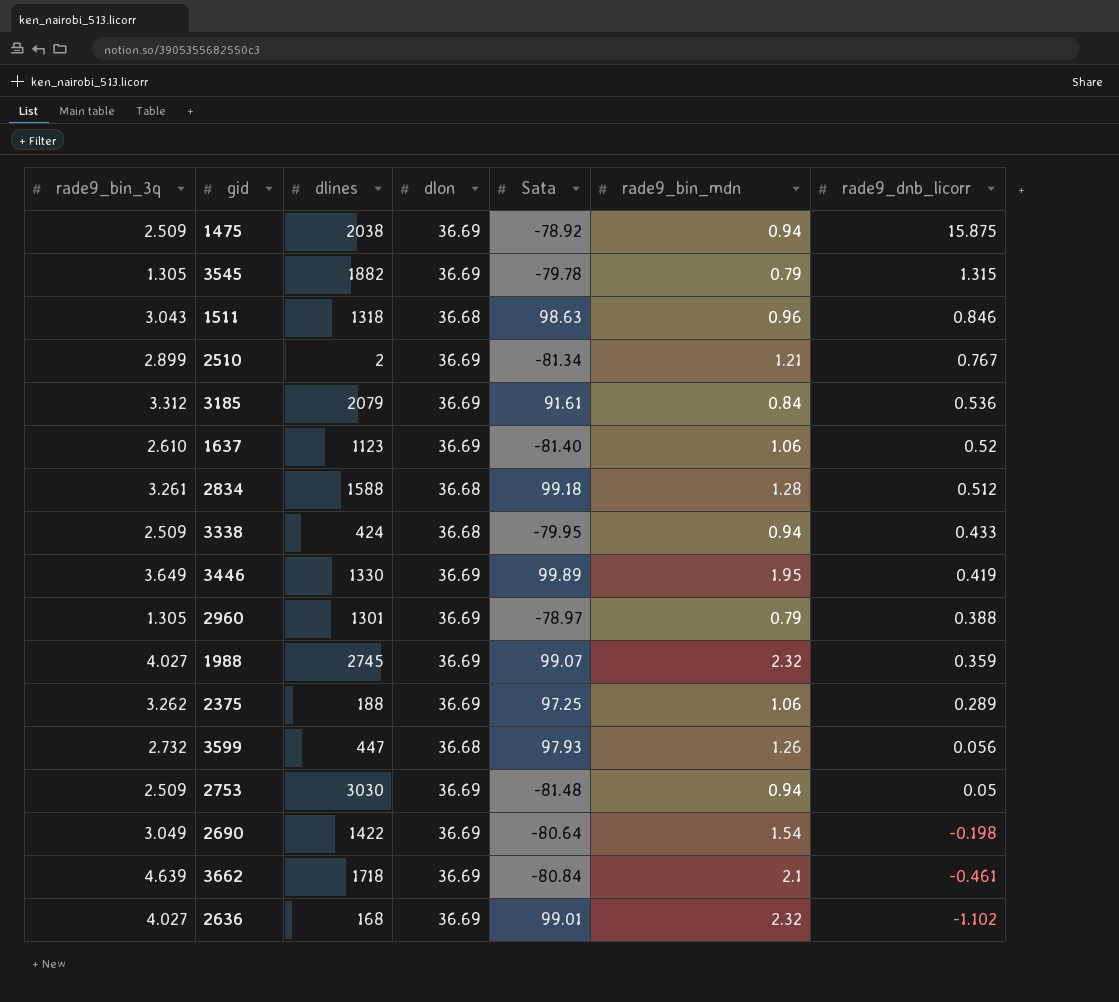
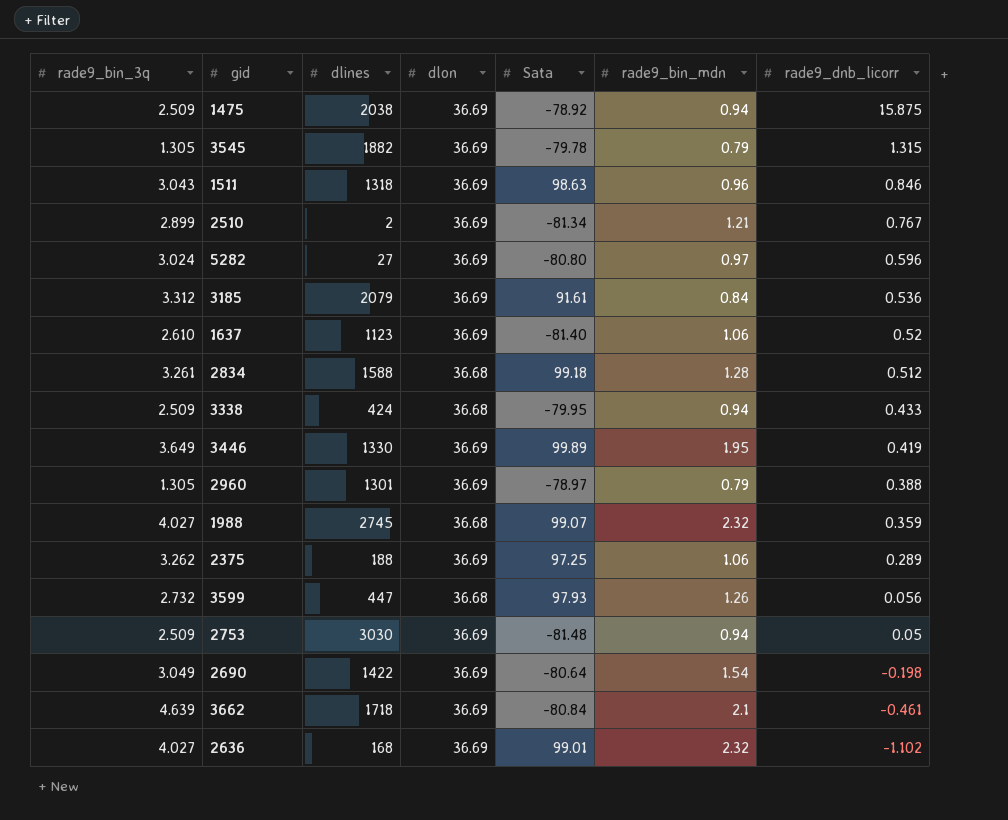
1511 | dlon: 36.68 -> 36.69
row 5282: none -> 3.024 | 27 | 36.69 | -80.80 | 0.97 | 0.596
1988 | dlon: 36.69 -> 36.68

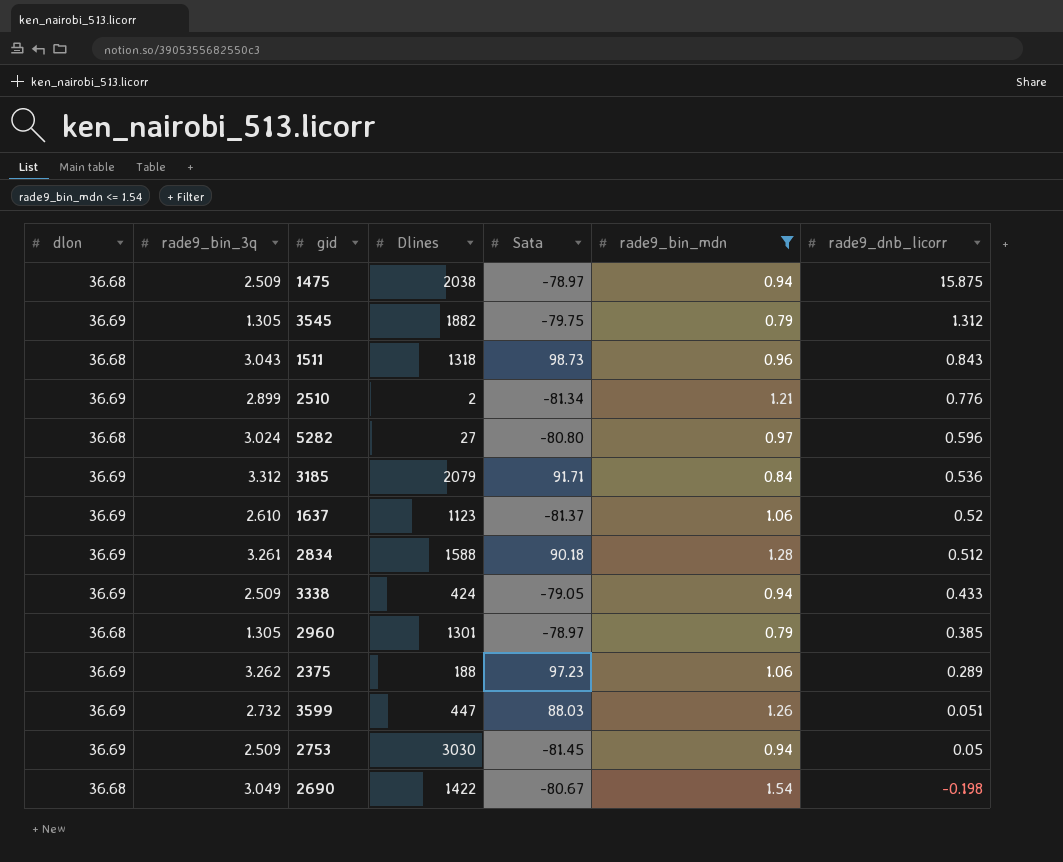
filter: none -> rade9_bin_mdn <= 1.54
column dlon | position: 4 -> 1
column name: dlines -> Dlines
1475 | dlon: 36.69 -> 36.68
1475 | Sata: -78.92 -> -78.97
3545 | Sata: -79.78 -> -79.75
3545 | rade9_dnb_licorr: 1.315 -> 1.312
1511 | dlon: 36.69 -> 36.68
1511 | Sata: 98.63 -> 98.73
1511 | rade9_dnb_licorr: 0.846 -> 0.843
2510 | rade9_dnb_licorr: 0.767 -> 0.776
5282 | dlon: 36.69 -> 36.68
3185 | Sata: 91.61 -> 91.71
1637 | Sata: -81.40 -> -81.37
2834 | dlon: 36.68 -> 36.69
2834 | Sata: 99.18 -> 90.18
3338 | dlon: 36.68 -> 36.69
3338 | Sata: -79.95 -> -79.05
2960 | dlon: 36.69 -> 36.68
2960 | rade9_dnb_licorr: 0.388 -> 0.385
2375 | Sata: 97.25 -> 97.23
3599 | dlon: 36.68 -> 36.69
3599 | Sata: 97.93 -> 88.03
3599 | rade9_dnb_licorr: 0.056 -> 0.051
2753 | Sata: -81.48 -> -81.45
2690 | dlon: 36.69 -> 36.68
2690 | Sata: -80.64 -> -80.67

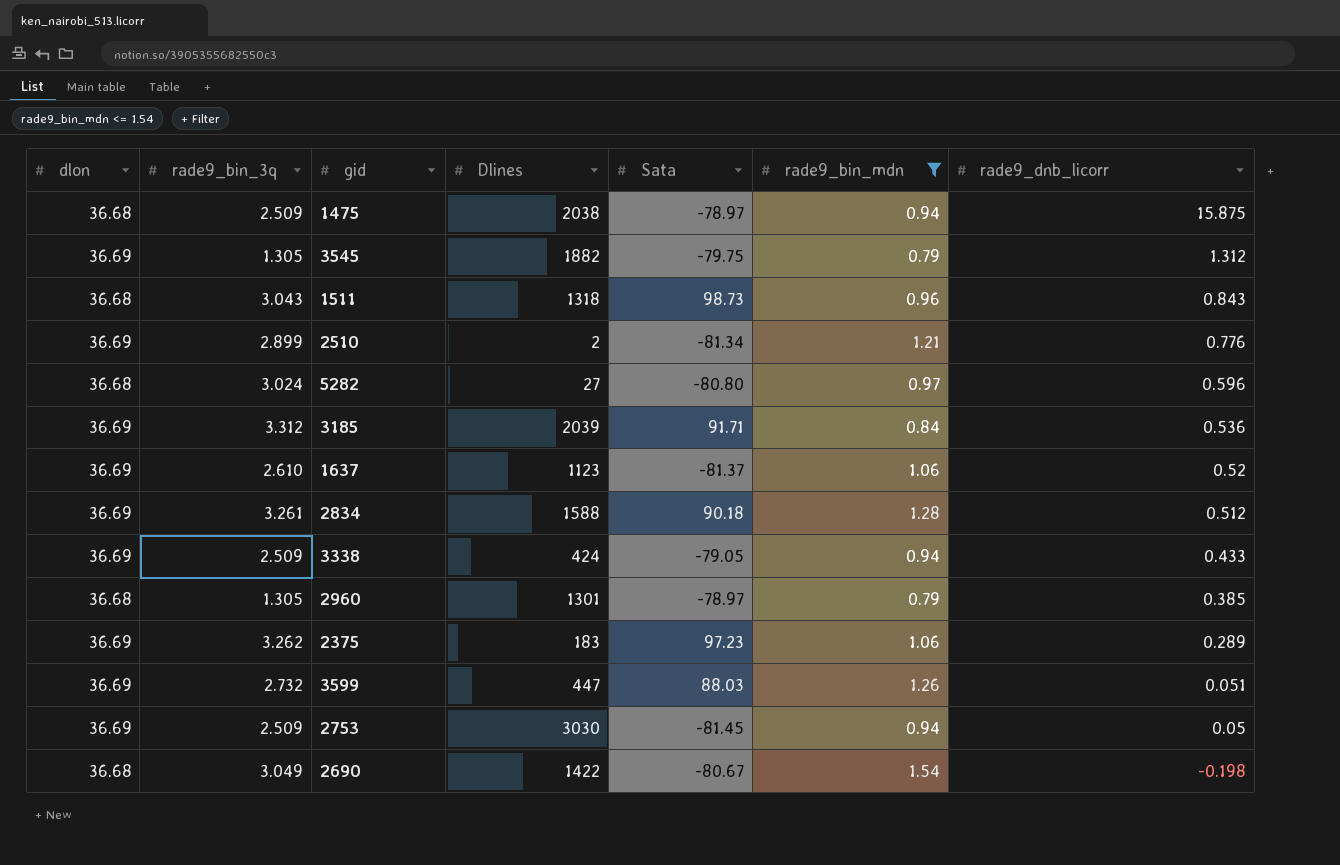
3185 | Dlines: 2079 -> 2039
2375 | Dlines: 188 -> 183

